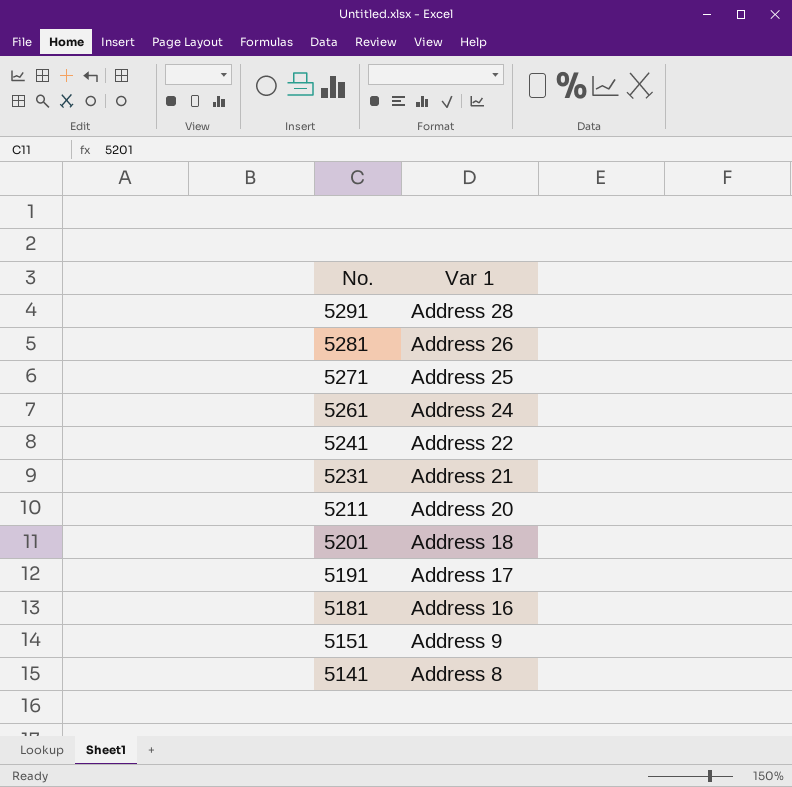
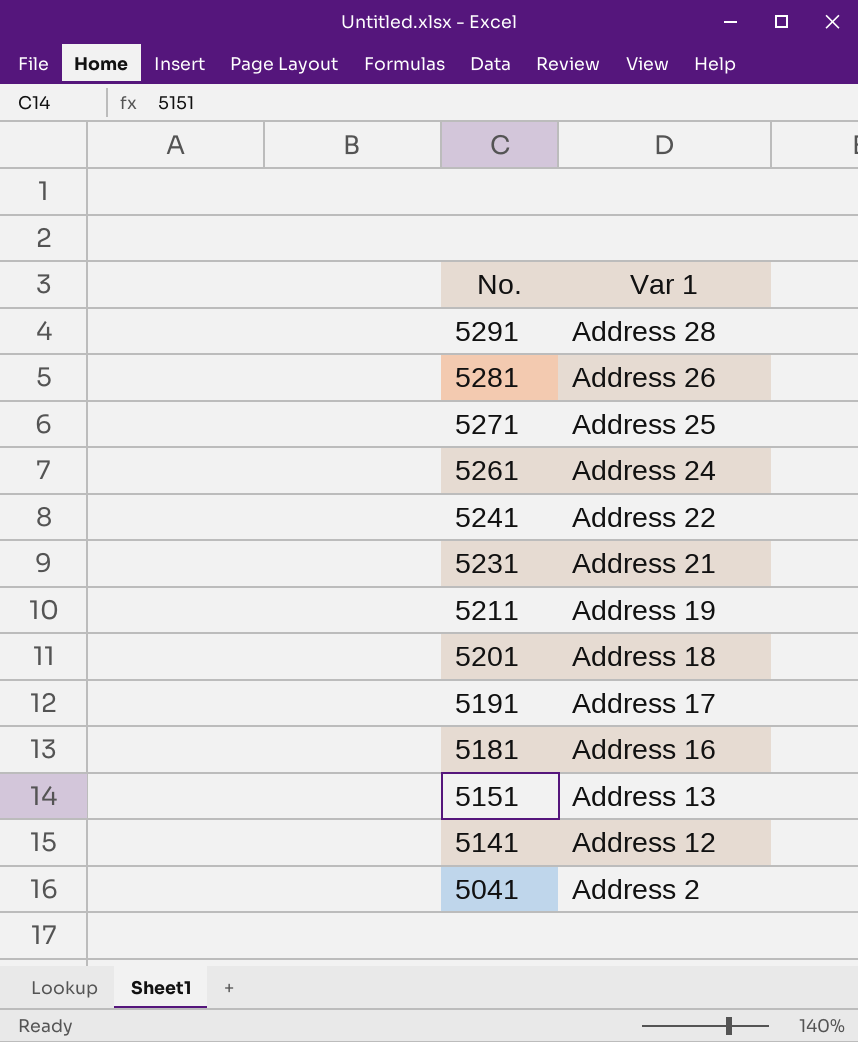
5211 | Var 1: Address 20 -> Address 19
5151 | Var 1: Address 9 -> Address 13
5141 | Var 1: Address 8 -> Address 12
row 5041: none -> Address 2

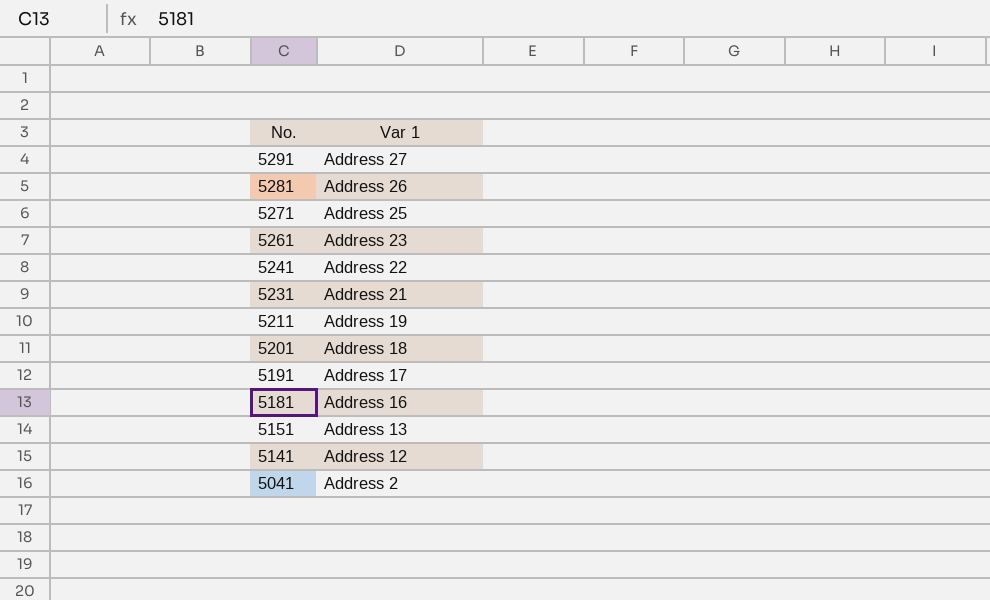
5291 | Var 1: Address 28 -> Address 27
5261 | Var 1: Address 24 -> Address 23

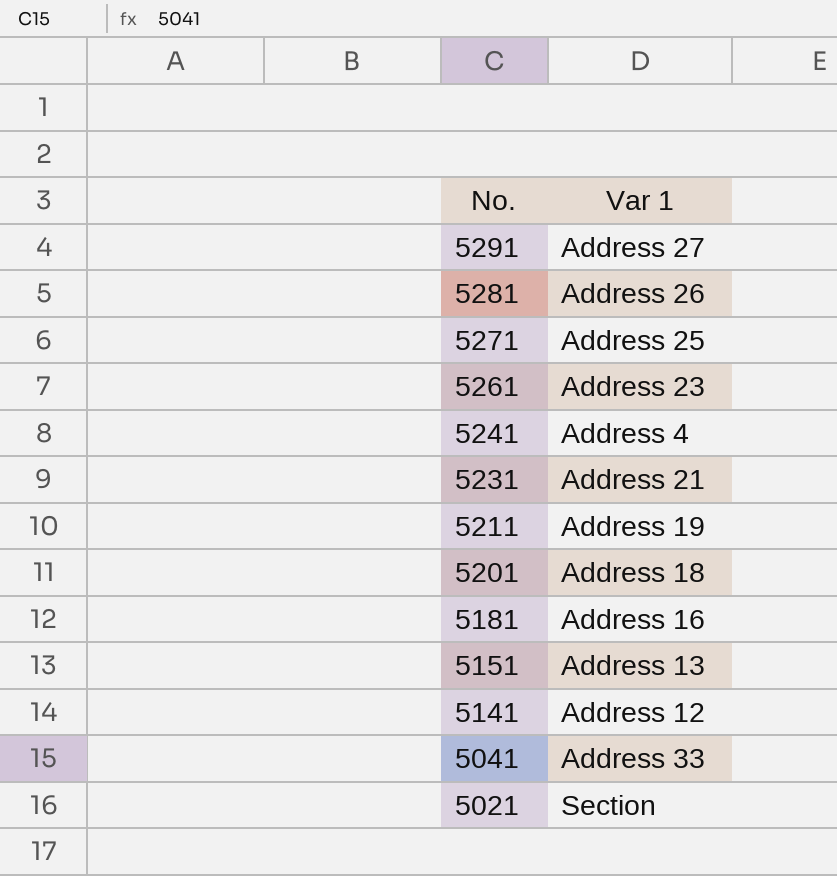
row 5191: Address 17 -> none
5241 | Var 1: Address 22 -> Address 4
5041 | Var 1: Address 2 -> Address 33
row 5021: none -> Section

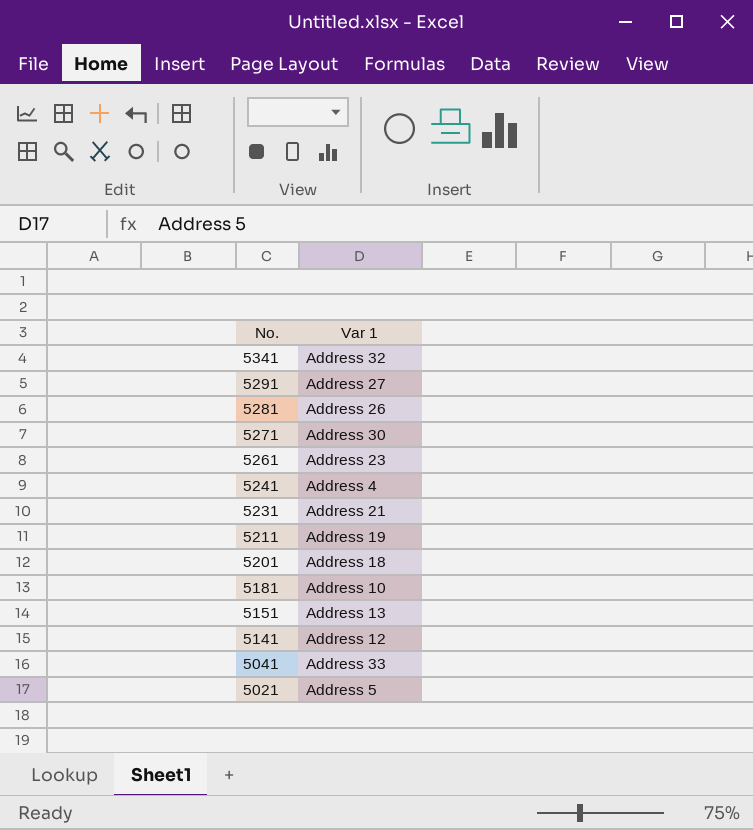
row 5341: none -> Address 32
5271 | Var 1: Address 25 -> Address 30
5181 | Var 1: Address 16 -> Address 10
5021 | Var 1: Section -> Address 5

